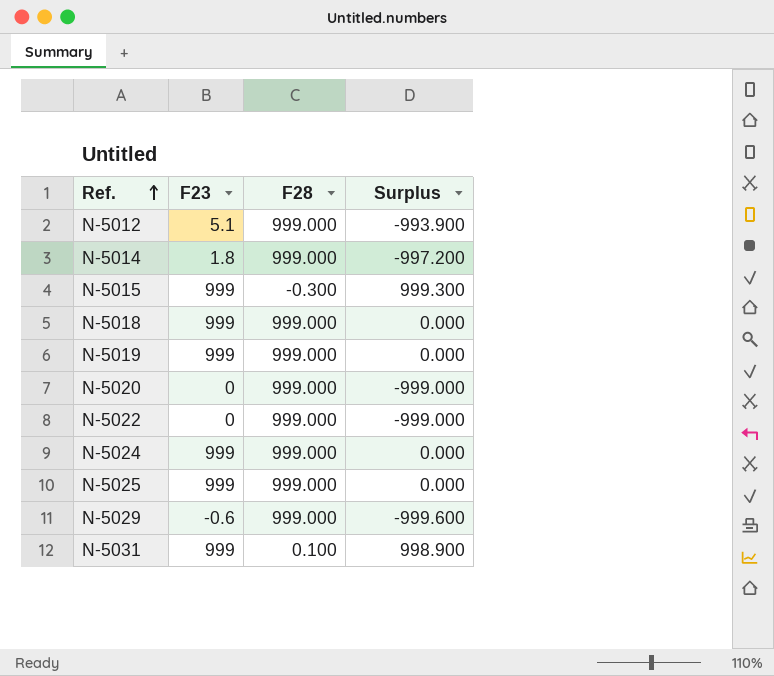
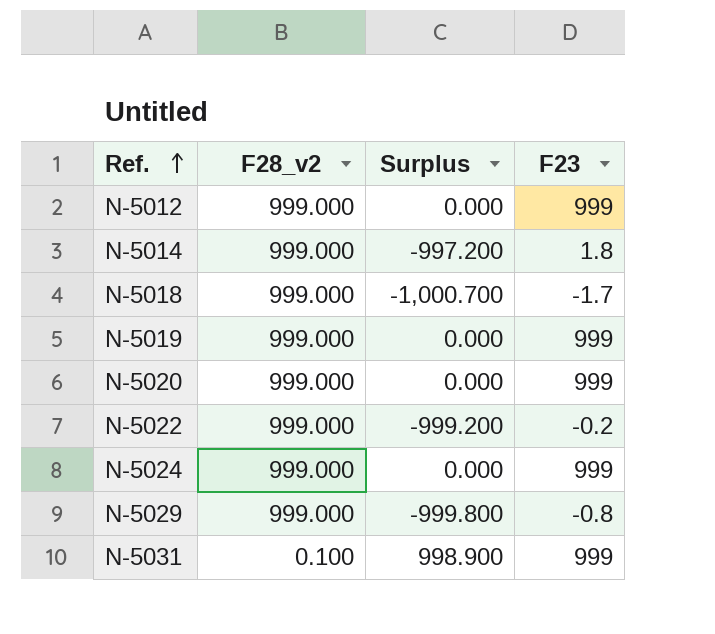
column name: F28 -> F28_v2
column F23 | position: 2 -> 4
row N-5015: 999 | -0.300 | 999.300 -> none
row N-5025: 999 | 999.000 | 0.000 -> none
N-5012 | Surplus: -993.900 -> 0.000
N-5012 | F23: 5.1 -> 999
N-5018 | Surplus: 0.000 -> -1,000.700
N-5018 | F23: 999 -> -1.7
N-5020 | Surplus: -999.000 -> 0.000
N-5020 | F23: 0 -> 999
N-5022 | Surplus: -999.000 -> -999.200
N-5022 | F23: 0 -> -0.2
N-5029 | Surplus: -999.600 -> -999.800
N-5029 | F23: -0.6 -> -0.8

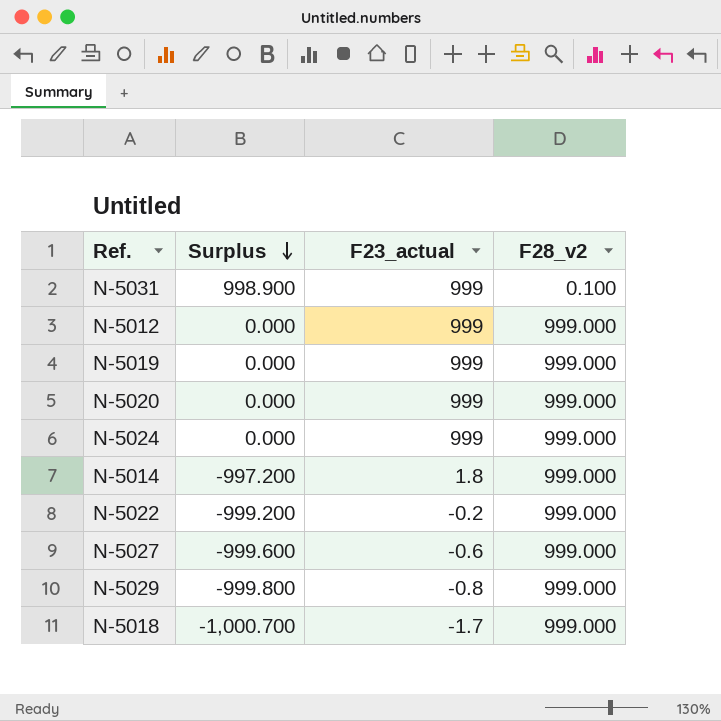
row order: Ref. ascending -> Surplus descending
column name: F23 -> F23_actual
column F28_v2 | position: 2 -> 4
row N-5027: none -> -999.600 | -0.6 | 999.000

